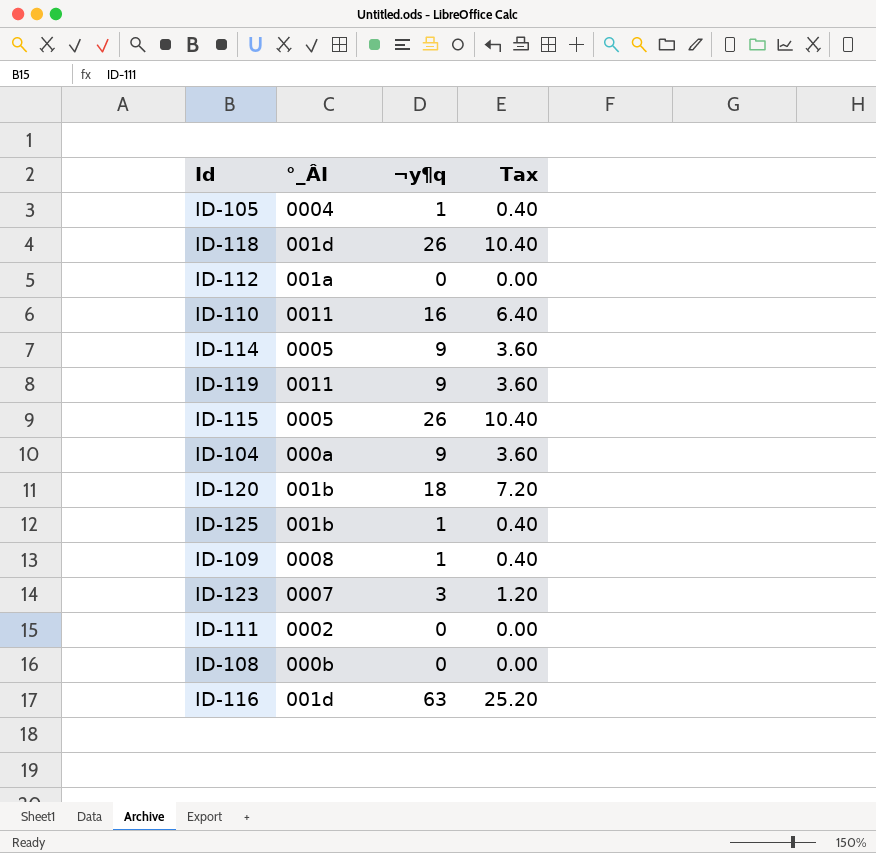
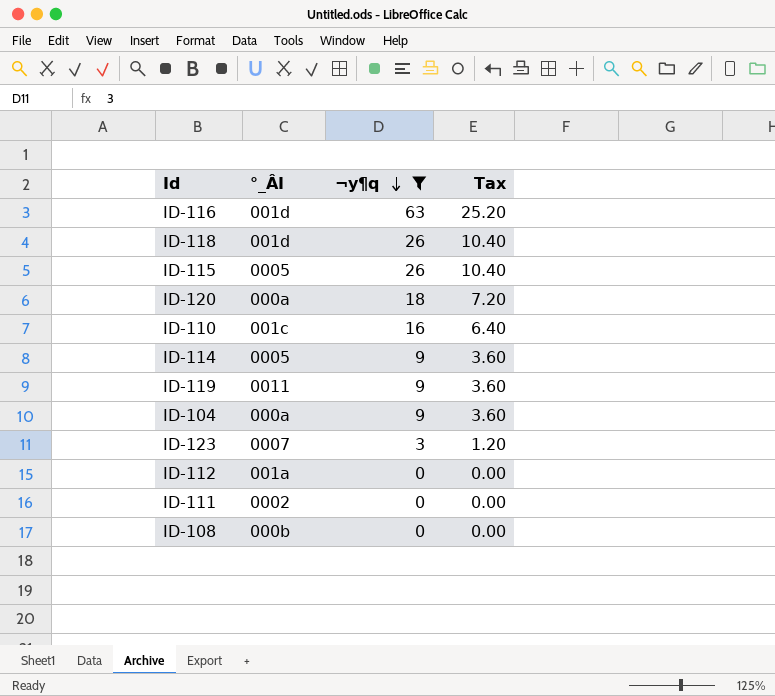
filter: none -> ¬y¶q != 1
row order: none -> ¬y¶q descending
ID-120 | °_ÂI: 001b -> 000a
ID-110 | °_ÂI: 0011 -> 001c

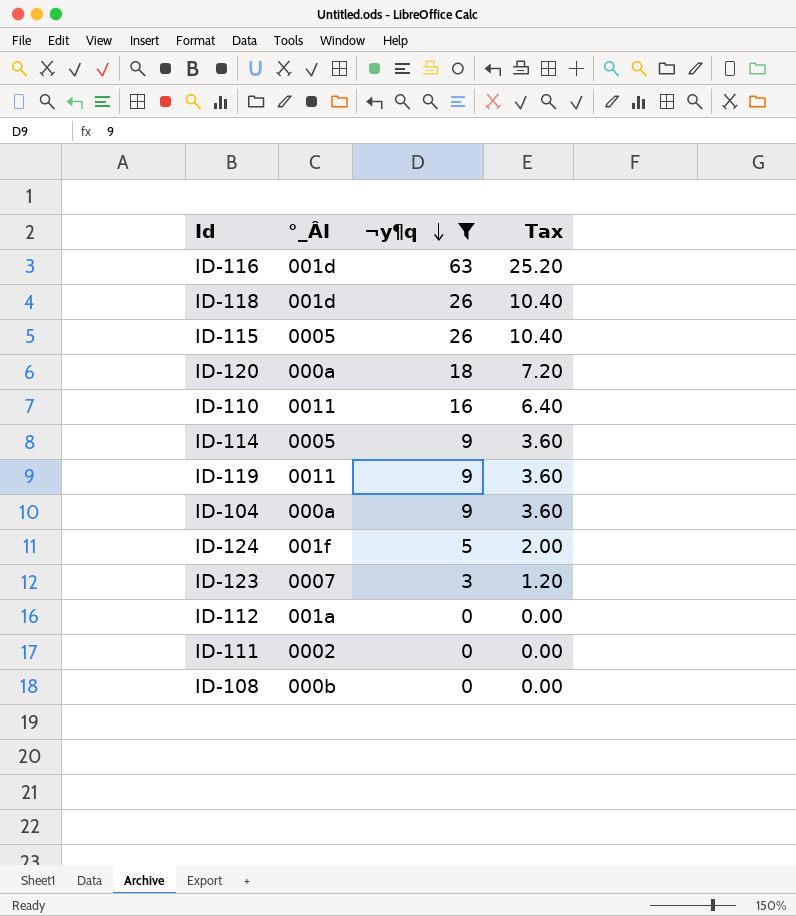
ID-110 | °_ÂI: 001c -> 0011
row ID-124: none -> 001f | 5 | 2.00

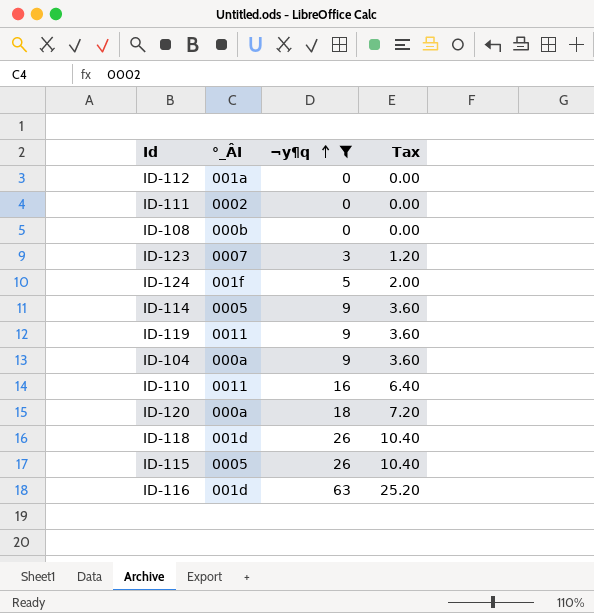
row order: ¬y¶q descending -> ¬y¶q ascending

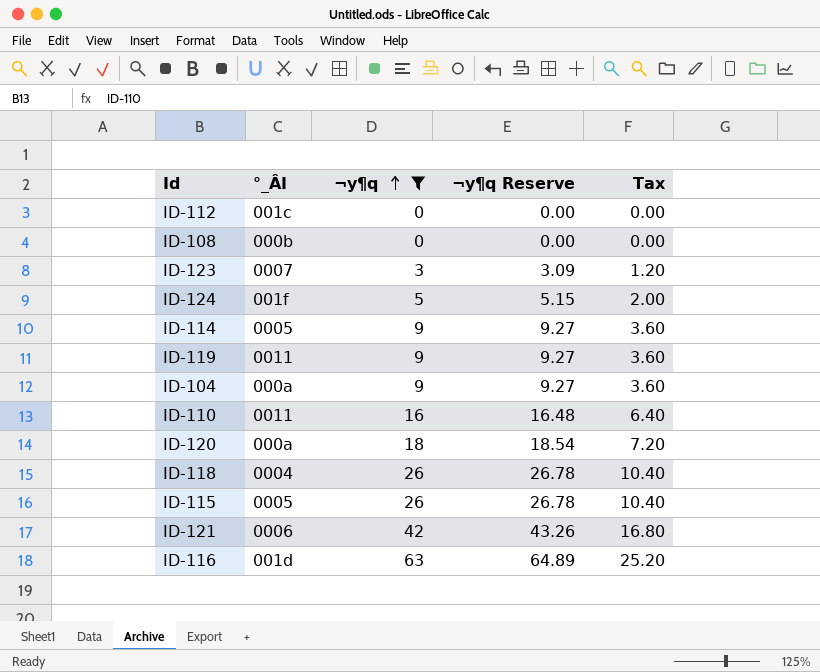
column ¬y¶q Reserve | formula: none -> [¬y¶q] * 1.03
row ID-111: 0002 | 0 | 0.00 -> none
ID-112 | °_ÂI: 001a -> 001c
ID-118 | °_ÂI: 001d -> 0004
row ID-121: none -> 0006 | 42 | 43.26 | 16.80

